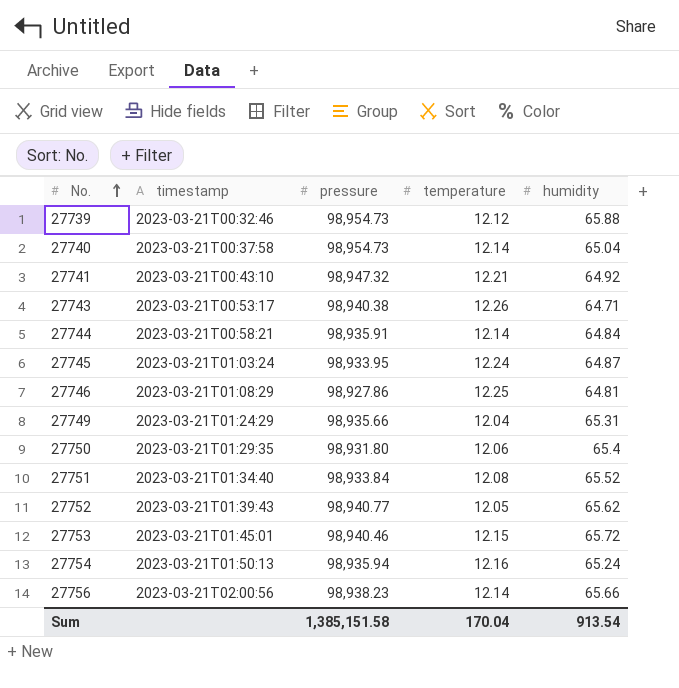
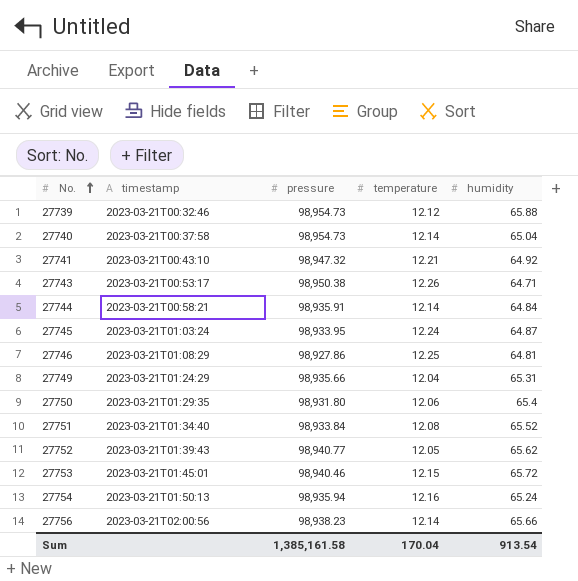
27743 | pressure: 98,940.38 -> 98,950.38
Sum | pressure: 1,385,151.58 -> 1,385,161.58

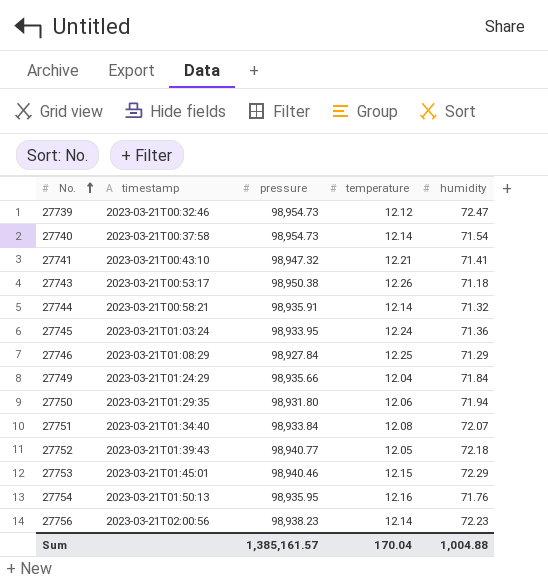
27739 | humidity: 65.88 -> 72.47
27740 | humidity: 65.04 -> 71.54
27741 | humidity: 64.92 -> 71.41
27743 | humidity: 64.71 -> 71.18
27744 | humidity: 64.84 -> 71.32
27745 | humidity: 64.87 -> 71.36
27746 | pressure: 98,927.86 -> 98,927.84
27746 | humidity: 64.81 -> 71.29
27749 | humidity: 65.31 -> 71.84
27750 | humidity: 65.4 -> 71.94
27751 | humidity: 65.52 -> 72.07
27752 | humidity: 65.62 -> 72.18
27753 | humidity: 65.72 -> 72.29
27754 | pressure: 98,935.94 -> 98,935.95
27754 | humidity: 65.24 -> 71.76
27756 | humidity: 65.66 -> 72.23
Sum | pressure: 1,385,161.58 -> 1,385,161.57
Sum | humidity: 913.54 -> 1,004.88

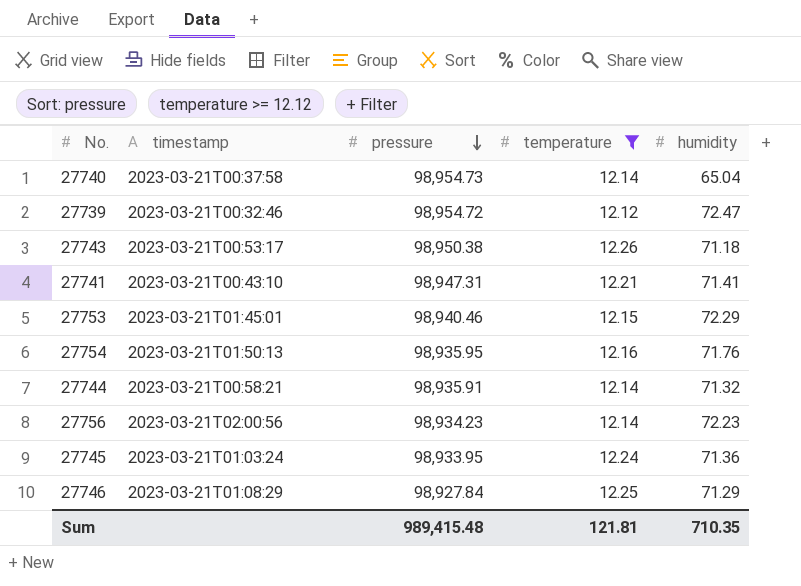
filter: none -> temperature >= 12.12
row order: No. ascending -> pressure descending
27740 | humidity: 71.54 -> 65.04
27739 | pressure: 98,954.73 -> 98,954.72
27741 | pressure: 98,947.32 -> 98,947.31
27756 | pressure: 98,938.23 -> 98,934.23
Sum | pressure: 1,385,161.57 -> 989,415.48
Sum | temperature: 170.04 -> 121.81
Sum | humidity: 1,004.88 -> 710.35

